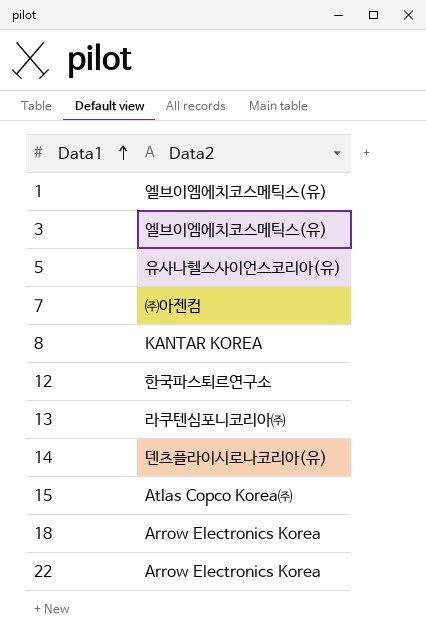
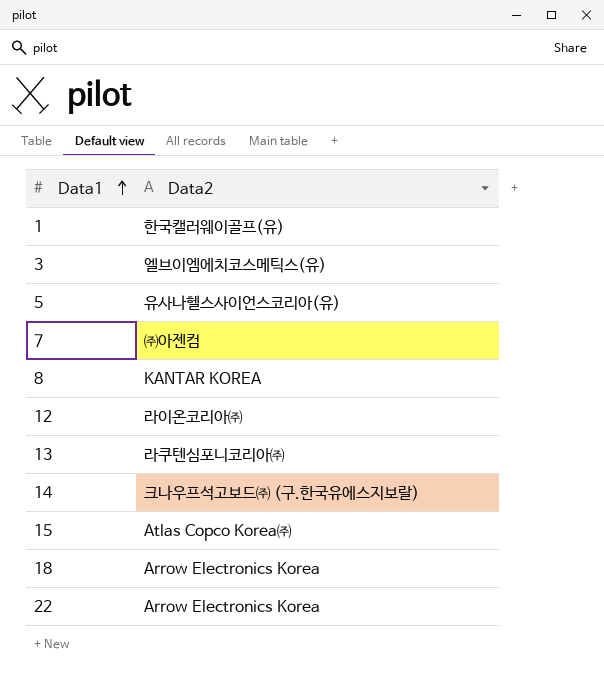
1 | Data2: 엘브이엠에치코스메틱스(유) -> 한국캘러웨이골프(유)
12 | Data2: 한국파스퇴르연구소 -> 라이온코리아㈜
14 | Data2: 덴츠플라이시로나코리아(유) -> 크나우프석고보드㈜ (구.한국유에스지보랄)

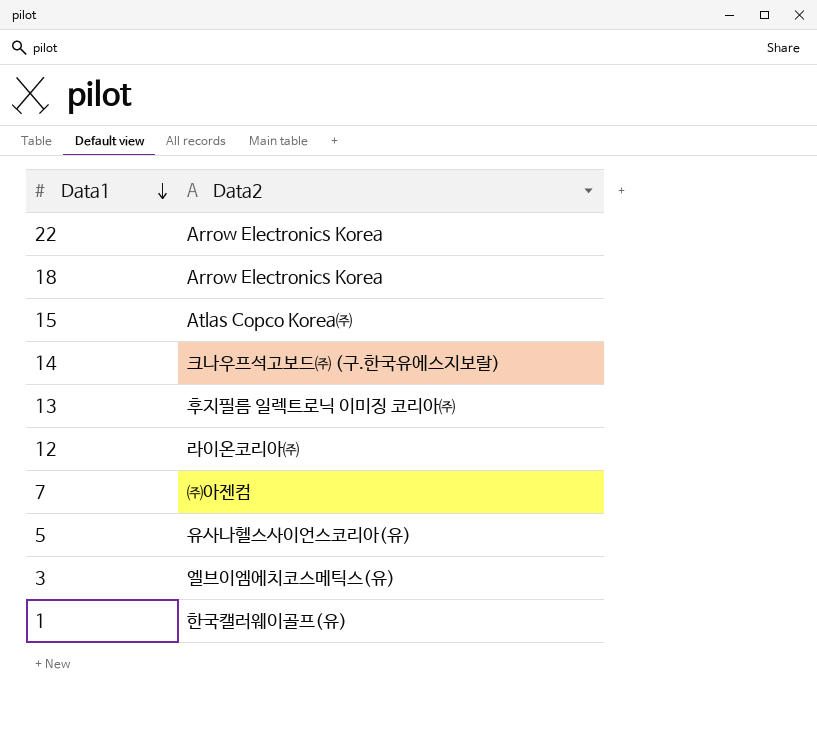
row order: Data1 ascending -> Data1 descending
row 8: KANTAR KOREA -> none
13 | Data2: 라쿠텐심포니코리아㈜ -> 후지필름 일렉트로닉 이미징 코리아㈜

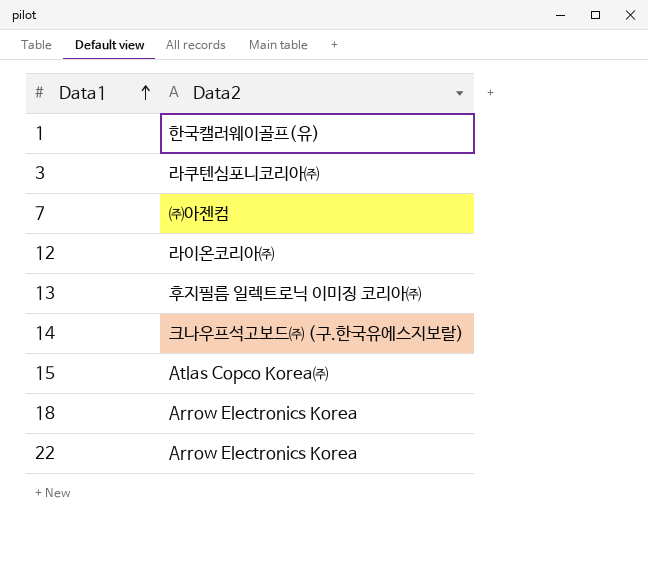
row order: Data1 descending -> Data1 ascending
row 5: 유사나헬스사이언스코리아(유) -> none
3 | Data2: 엘브이엠에치코스메틱스(유) -> 라쿠텐심포니코리아㈜

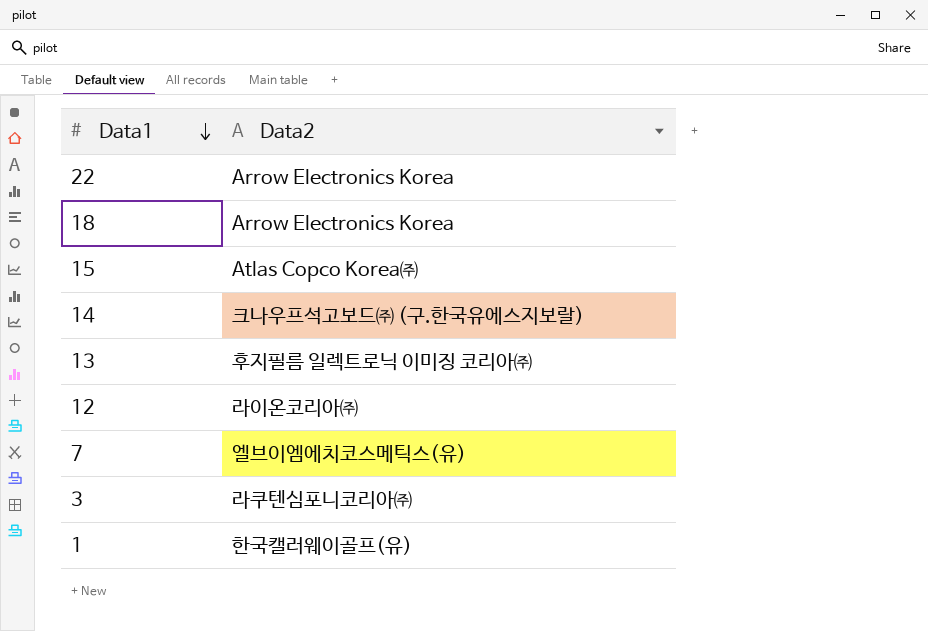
row order: Data1 ascending -> Data1 descending
7 | Data2: ㈜아젠컴 -> 엘브이엠에치코스메틱스(유)

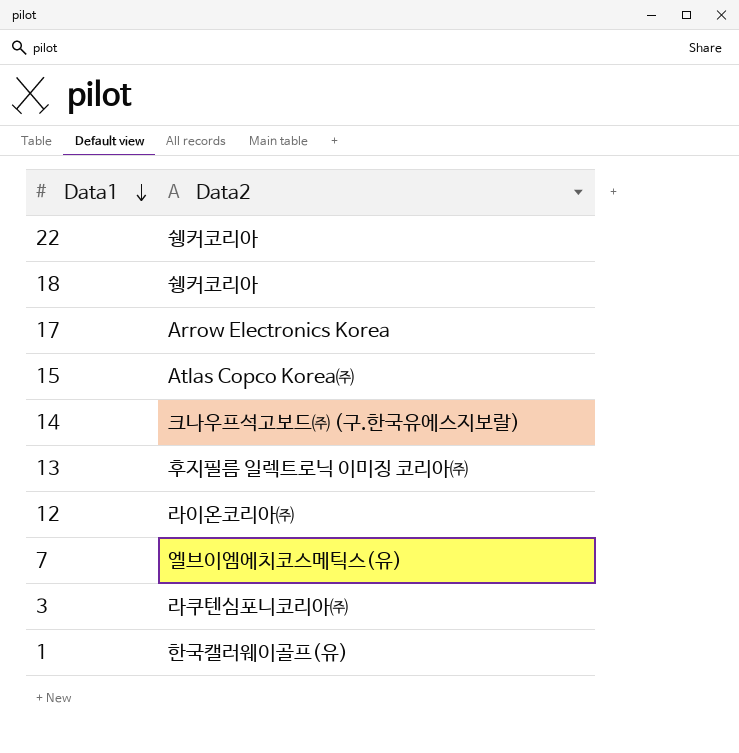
22 | Data2: Arrow Electronics Korea -> 쉥커코리아
18 | Data2: Arrow Electronics Korea -> 쉥커코리아
row 17: none -> Arrow Electronics Korea

